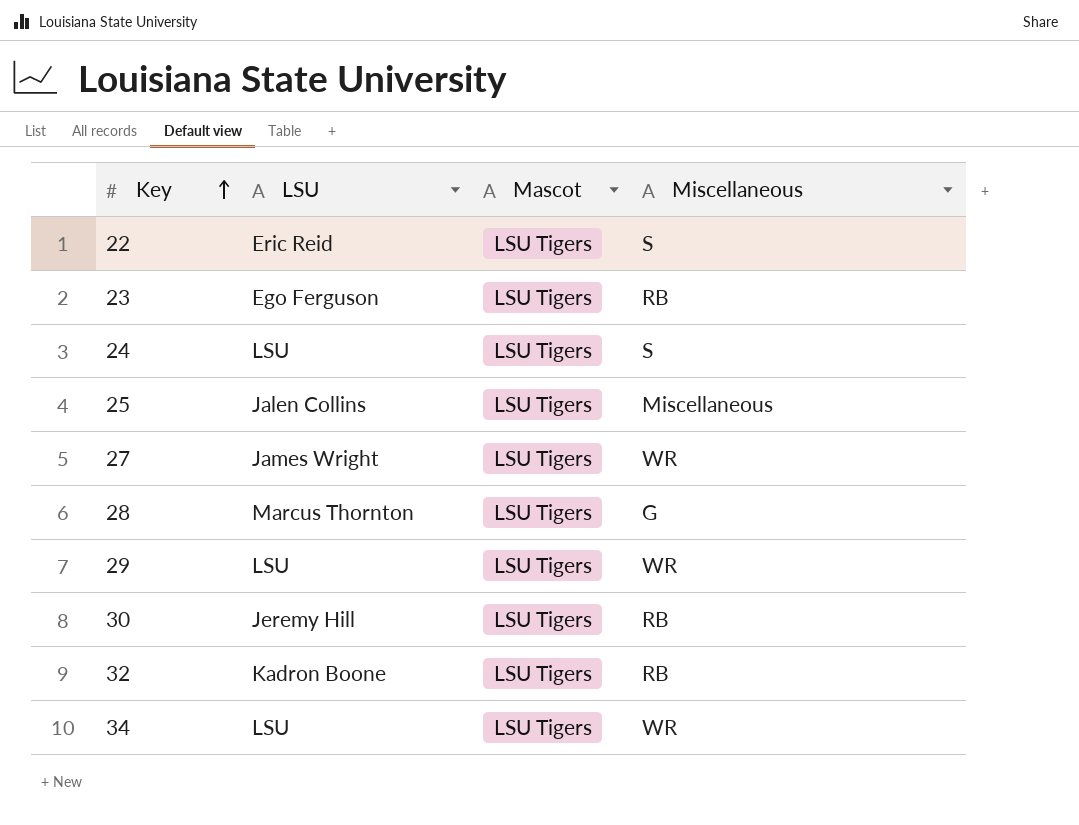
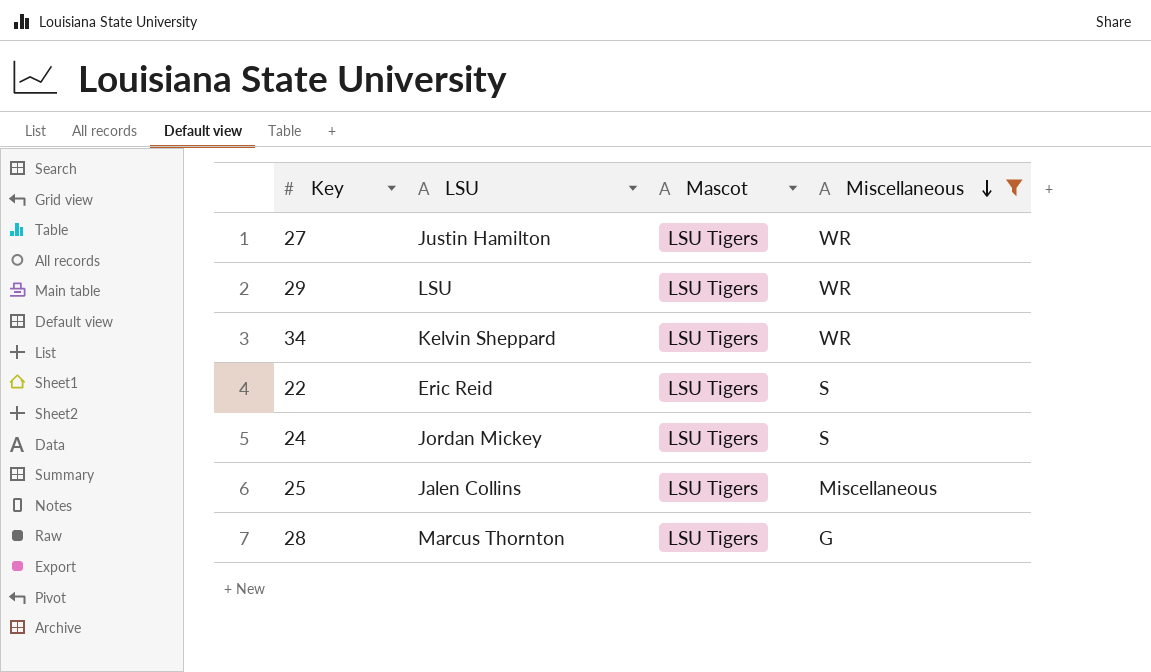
filter: none -> Miscellaneous != RB
row order: Key ascending -> Miscellaneous descending
27 | LSU: James Wright -> Justin Hamilton
34 | LSU: LSU -> Kelvin Sheppard
24 | LSU: LSU -> Jordan Mickey

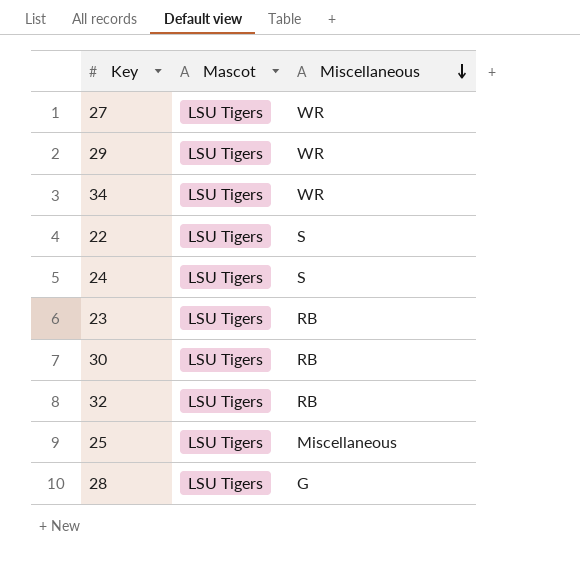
filter: Miscellaneous != RB -> none
column LSU | position: 2 -> none

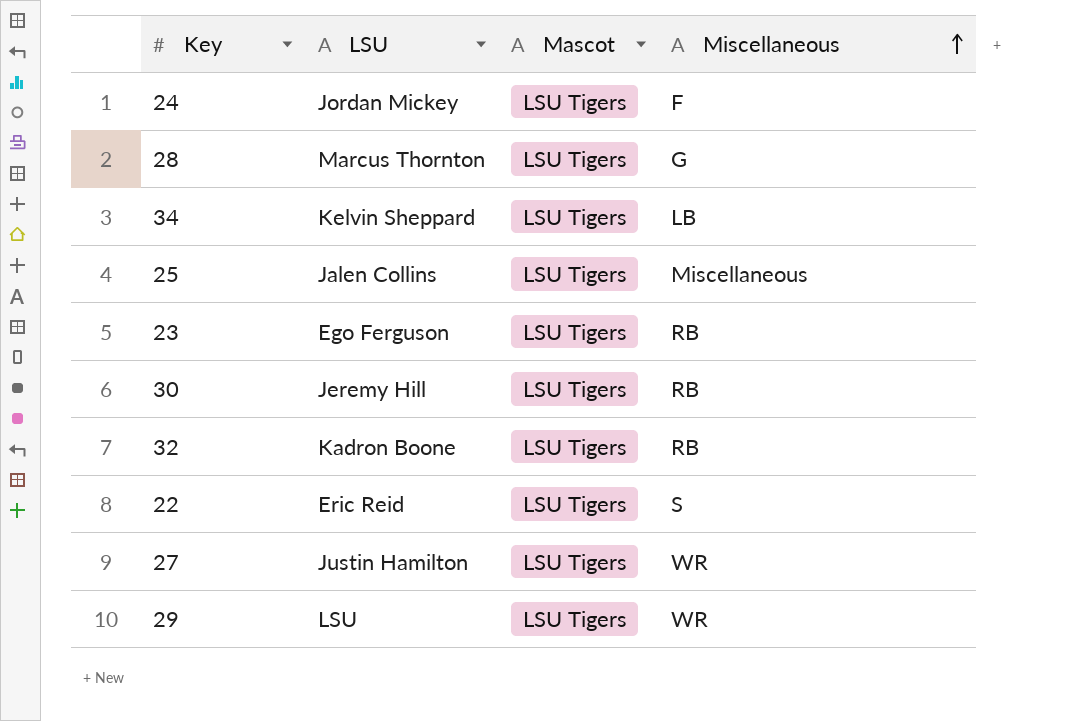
row order: Miscellaneous descending -> Miscellaneous ascending
column LSU | position: none -> 2
24 | Miscellaneous: S -> F
34 | Miscellaneous: WR -> LB

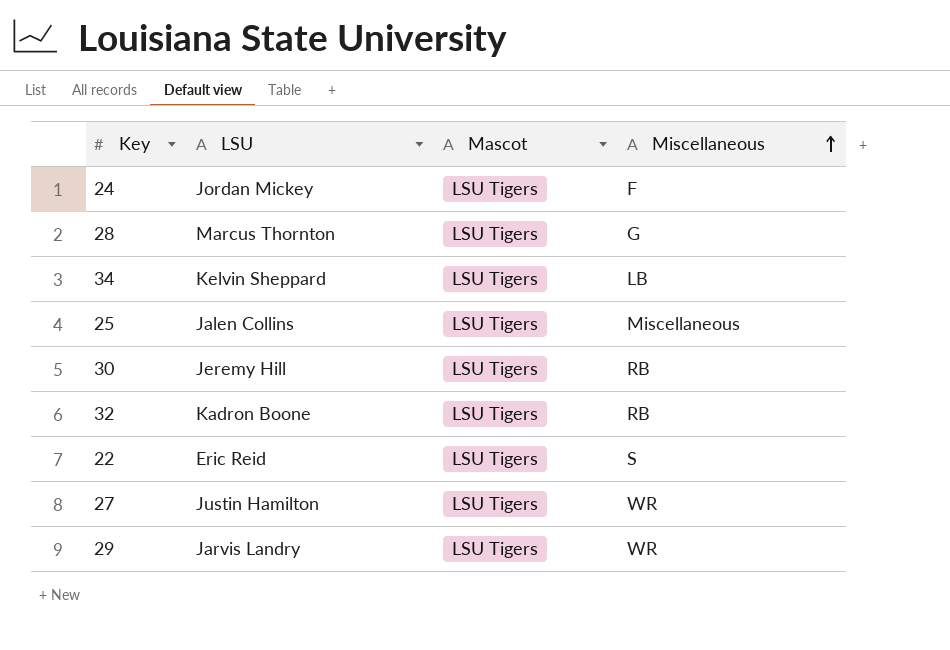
row 23: Ego Ferguson | LSU Tigers | RB -> none
29 | LSU: LSU -> Jarvis Landry

